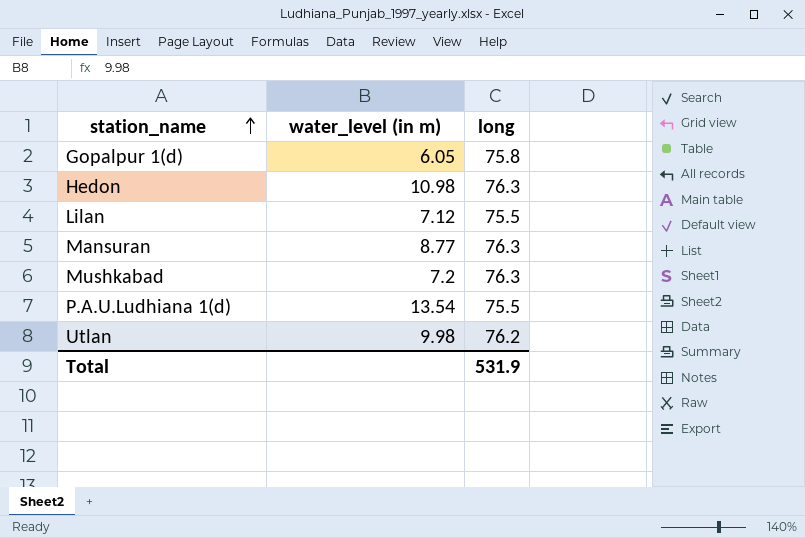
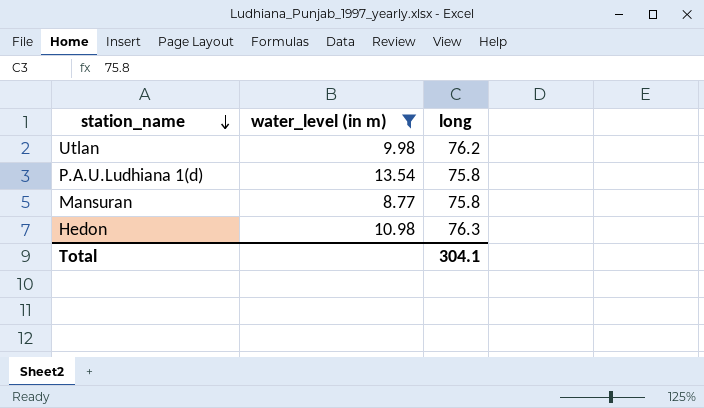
filter: none -> water_level (in m) >= 8.77
row order: station_name ascending -> station_name descending
P.A.U.Ludhiana 1(d) | long: 75.5 -> 75.8
Mansuran | long: 76.3 -> 75.8
Total | long: 531.9 -> 304.1

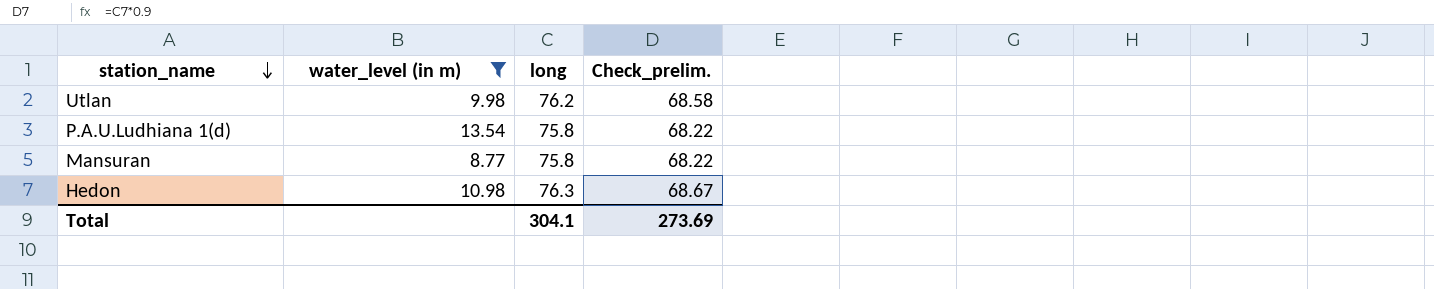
column Check_prelim. | formula: none -> [long] * 0.9

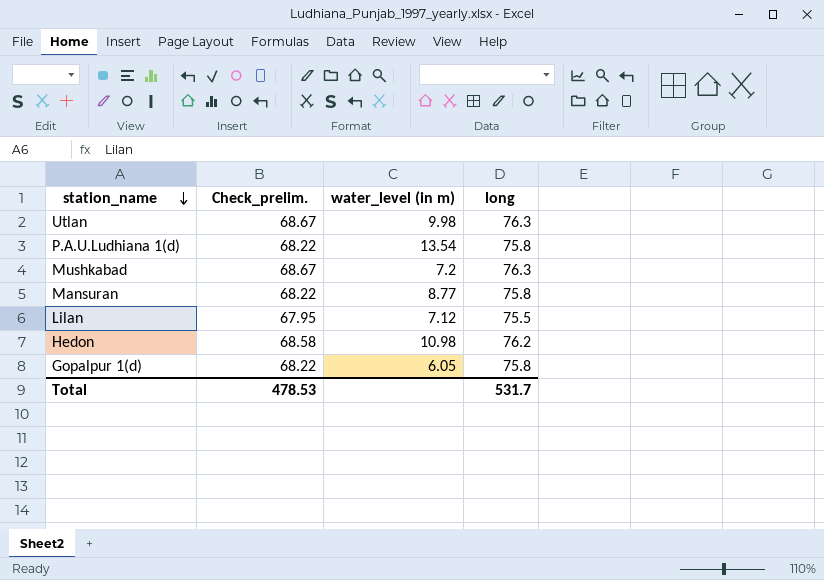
filter: water_level (in m) >= 8.77 -> none
column Check_prelim. | position: 4 -> 2
Utlan | Check_prelim.: 68.58 -> 68.67
Utlan | long: 76.2 -> 76.3
Hedon | Check_prelim.: 68.67 -> 68.58
Hedon | long: 76.3 -> 76.2
Total | Check_prelim.: 273.69 -> 478.53
Total | long: 304.1 -> 531.7

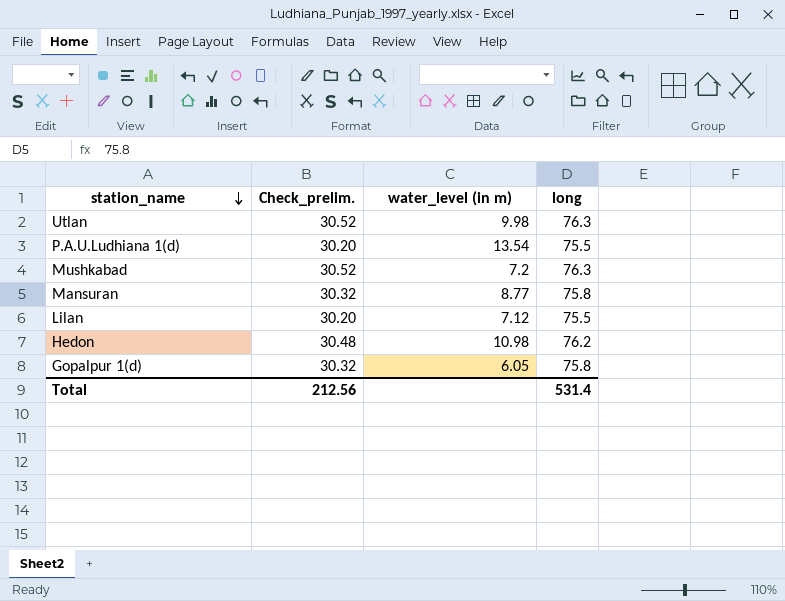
column Check_prelim. | formula: [long] * 0.9 -> [long] * 0.4
P.A.U.Ludhiana 1(d) | long: 75.8 -> 75.5
Total | Check_prelim.: 478.53 -> 212.56
Total | long: 531.7 -> 531.4

